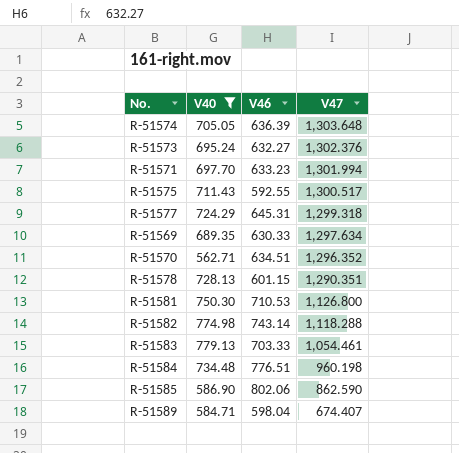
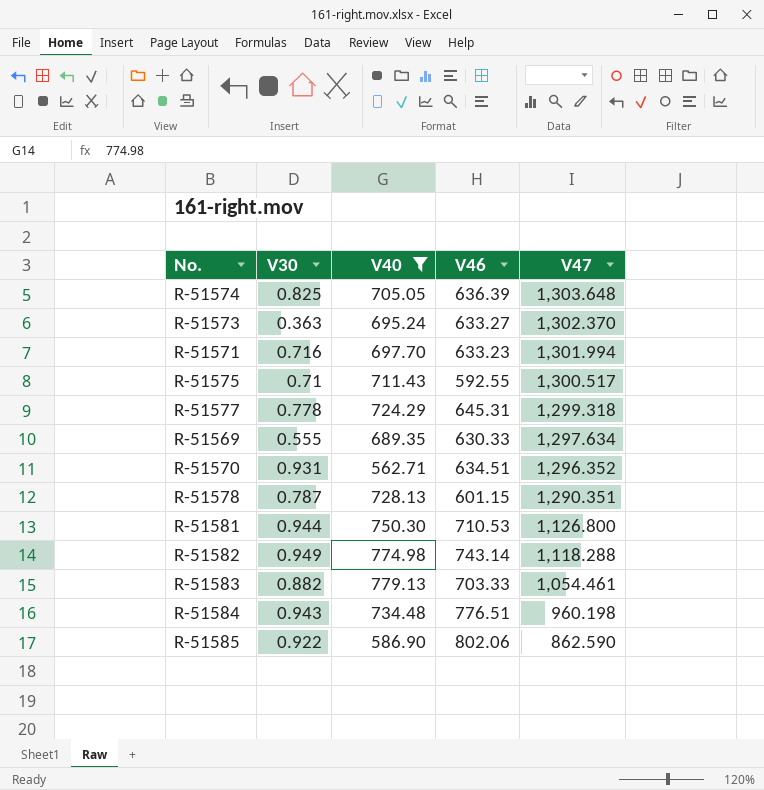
column V30 | position: none -> 2
row R-51589: 584.71 | 598.04 | 674.407 -> none
R-51573 | V46: 632.27 -> 633.27
R-51573 | V47: 1,302.376 -> 1,302.370

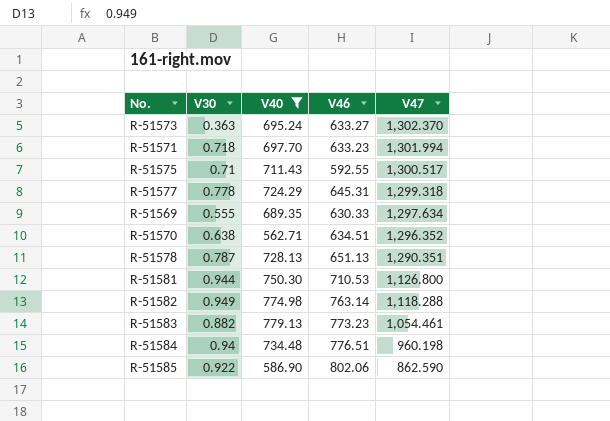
row R-51574: 0.825 | 705.05 | 636.39 | 1,303.648 -> none
R-51571 | V30: 0.716 -> 0.718
R-51570 | V30: 0.931 -> 0.638
R-51578 | V46: 601.15 -> 651.13
R-51582 | V46: 743.14 -> 763.14
R-51583 | V46: 703.33 -> 773.23
R-51584 | V30: 0.943 -> 0.94

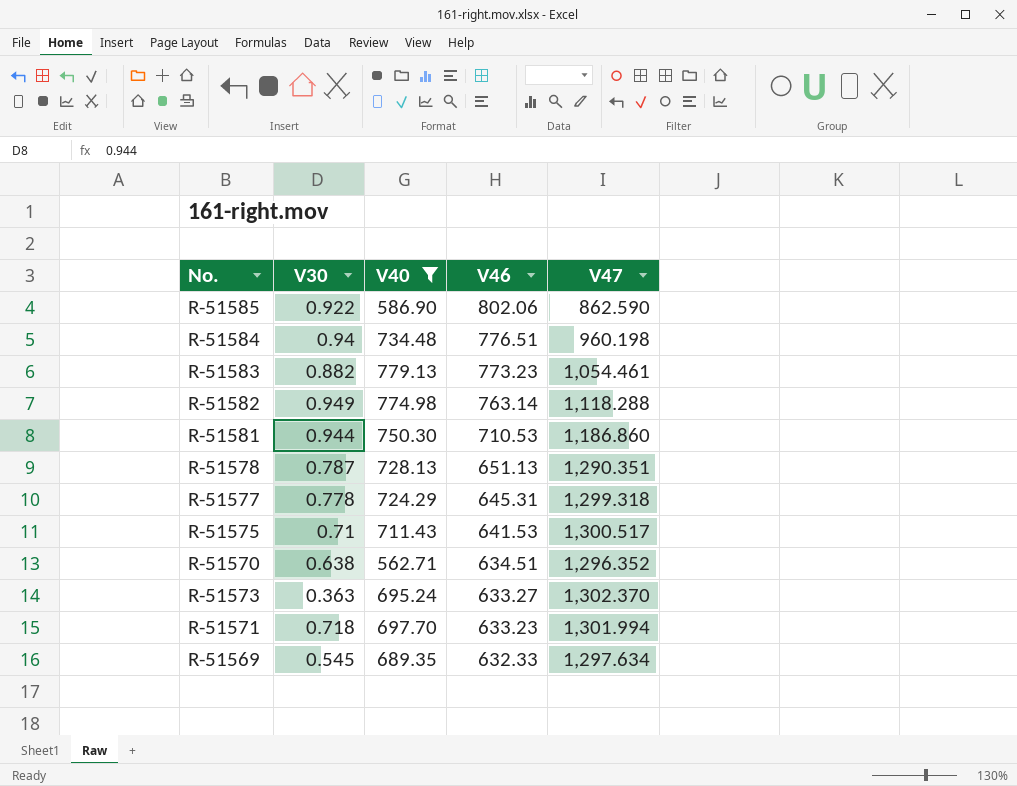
row order: V47 descending -> V46 descending
R-51581 | V47: 1,126.800 -> 1,186.860
R-51575 | V46: 592.55 -> 641.53
R-51569 | V30: 0.555 -> 0.545
R-51569 | V46: 630.33 -> 632.33

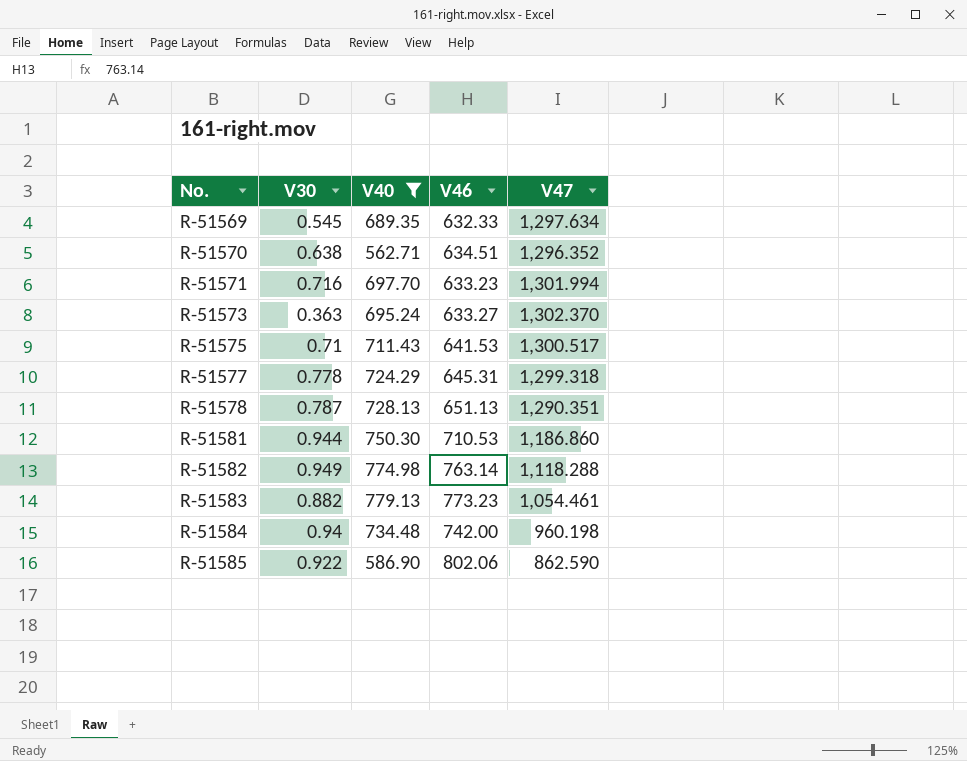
row order: V46 descending -> No. ascending
R-51571 | V30: 0.718 -> 0.716
R-51584 | V46: 776.51 -> 742.00

